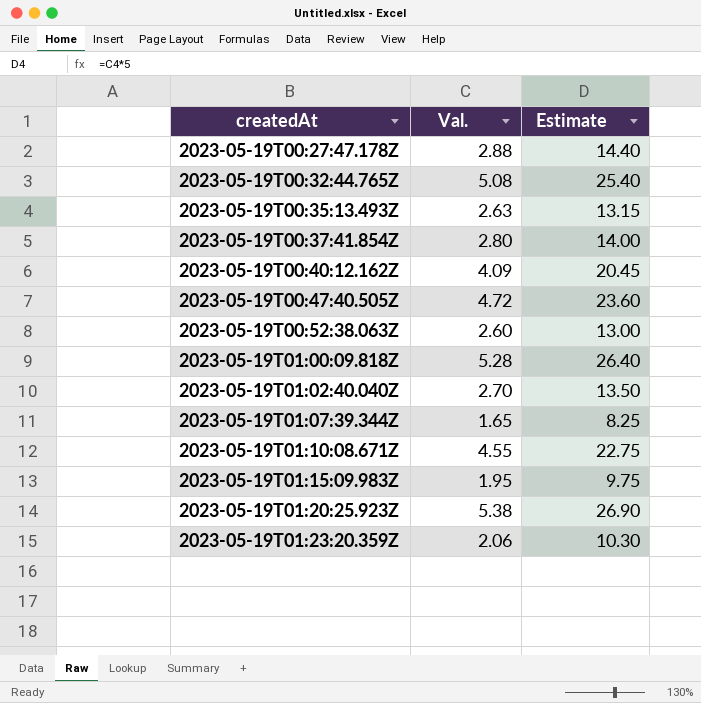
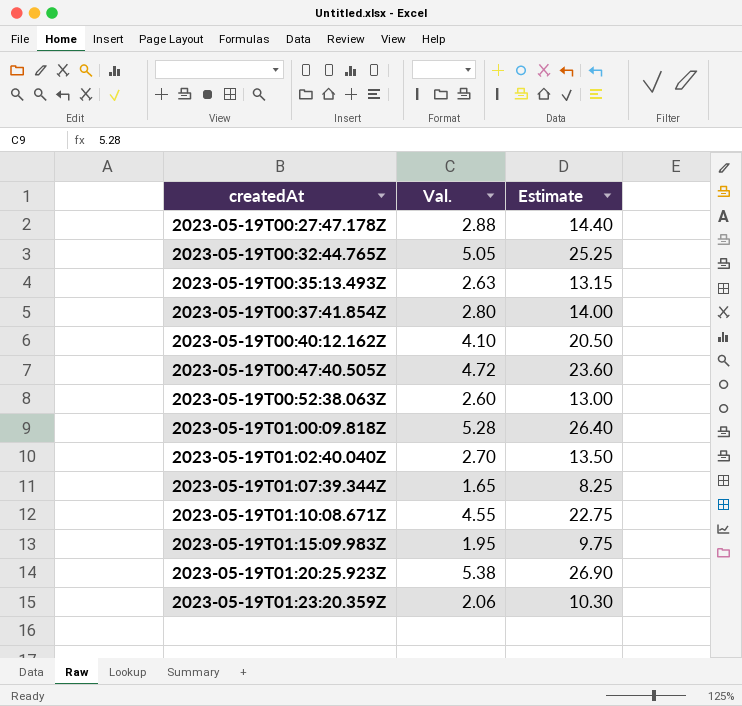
2023-05-19T00:32:44.765Z | Val.: 5.08 -> 5.05
2023-05-19T00:32:44.765Z | Estimate: 25.40 -> 25.25
2023-05-19T00:40:12.162Z | Val.: 4.09 -> 4.10
2023-05-19T00:40:12.162Z | Estimate: 20.45 -> 20.50

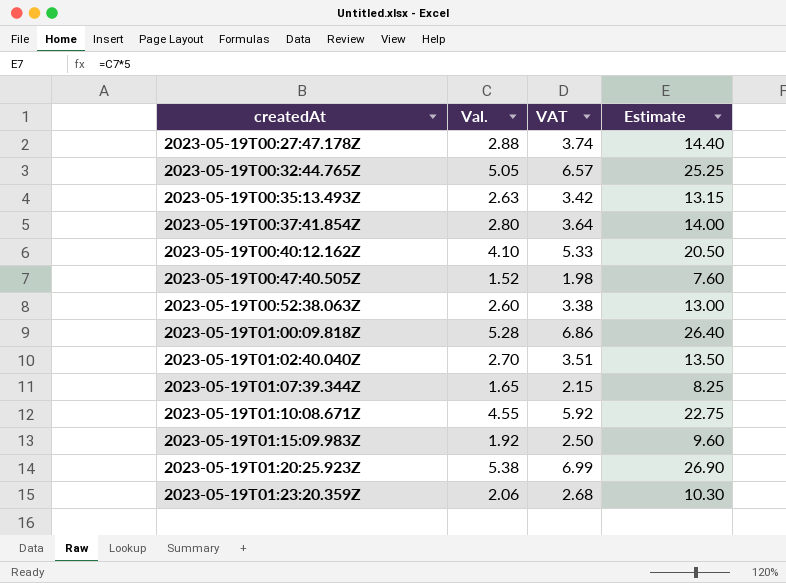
column VAT | formula: none -> [Val.] * 1.3
2023-05-19T00:47:40.505Z | Val.: 4.72 -> 1.52
2023-05-19T00:47:40.505Z | Estimate: 23.60 -> 7.60
2023-05-19T01:15:09.983Z | Val.: 1.95 -> 1.92
2023-05-19T01:15:09.983Z | Estimate: 9.75 -> 9.60

